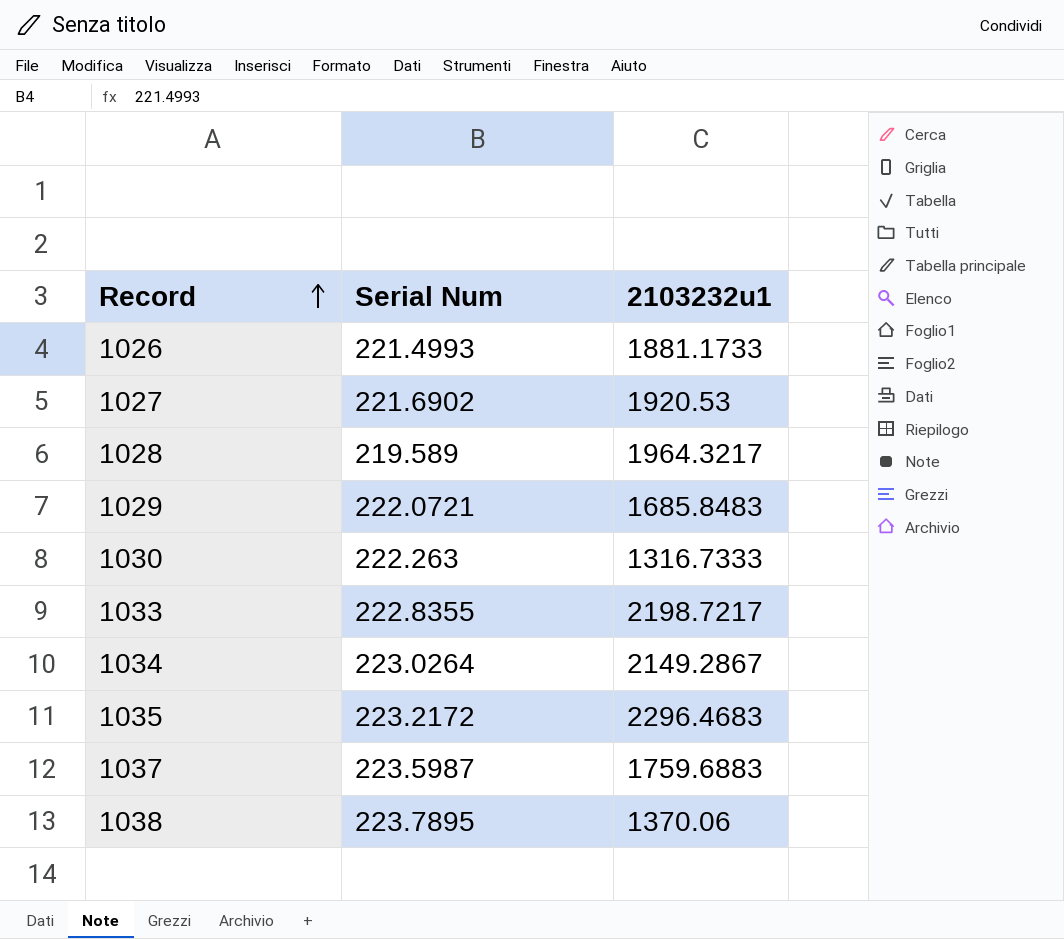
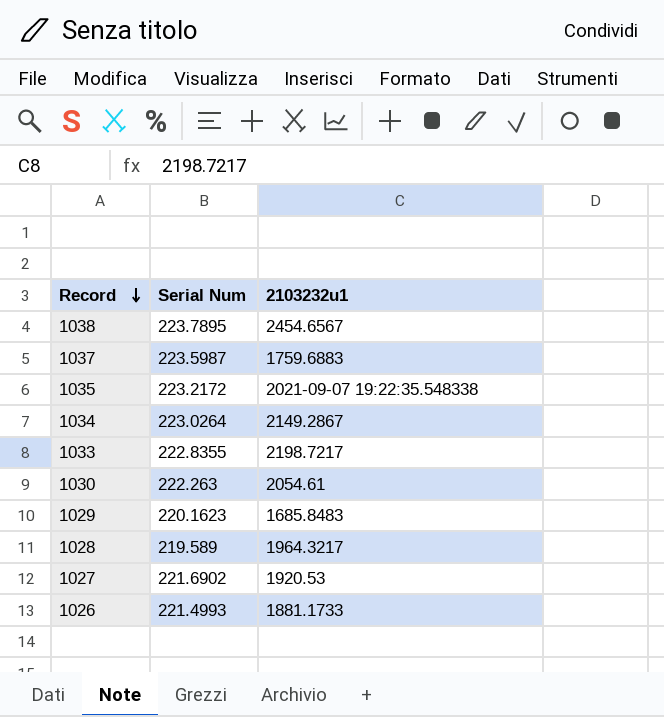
row order: Record ascending -> Record descending
1038 | 2103232u1: 1370.06 -> 2454.6567
1035 | 2103232u1: 2296.4683 -> 2021-09-07 19:22:35.548338
1030 | 2103232u1: 1316.7333 -> 2054.61
1029 | Serial Num: 222.0721 -> 220.1623

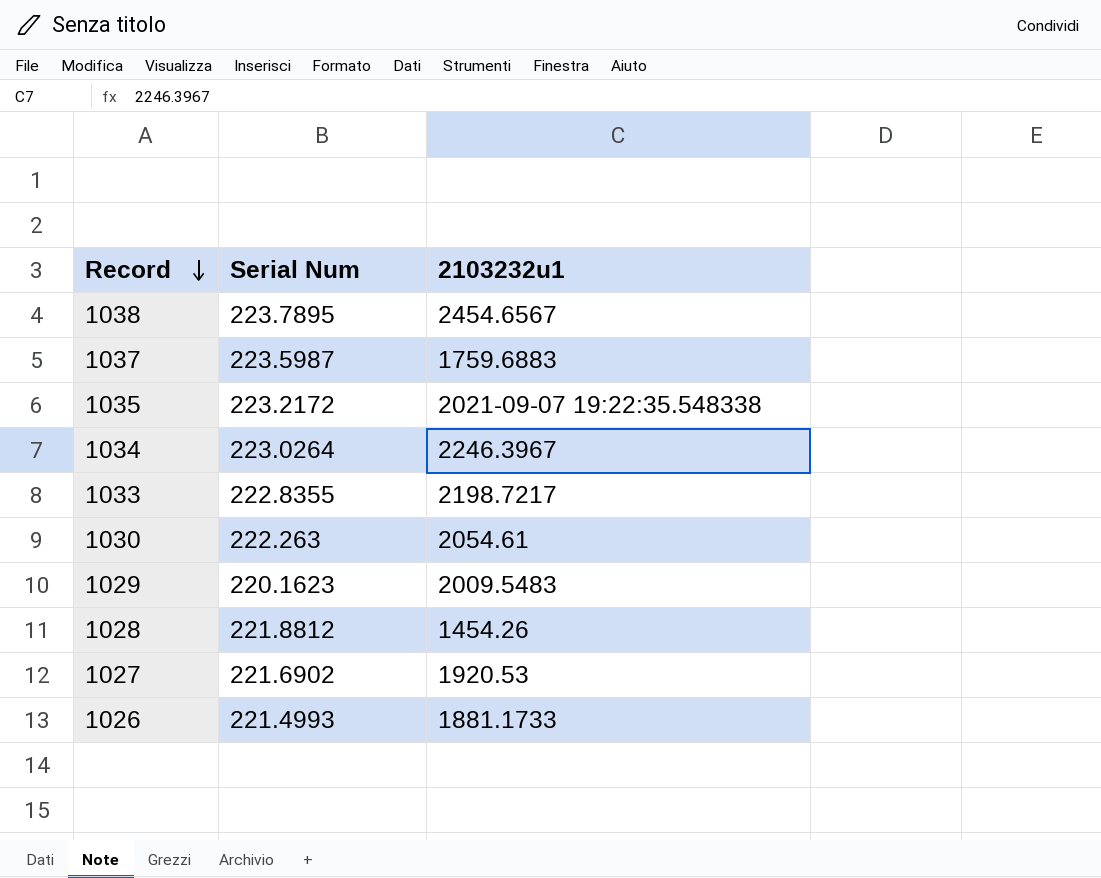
1034 | 2103232u1: 2149.2867 -> 2246.3967
1029 | 2103232u1: 1685.8483 -> 2009.5483
1028 | Serial Num: 219.589 -> 221.8812
1028 | 2103232u1: 1964.3217 -> 1454.26

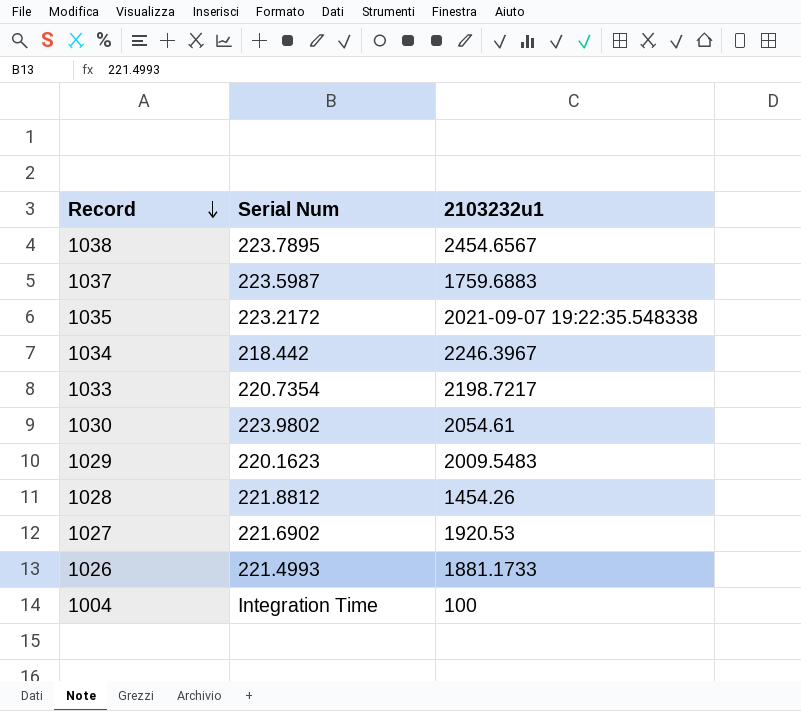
1034 | Serial Num: 223.0264 -> 218.442
1033 | Serial Num: 222.8355 -> 220.7354
1030 | Serial Num: 222.263 -> 223.9802
row 1004: none -> Integration Time | 100

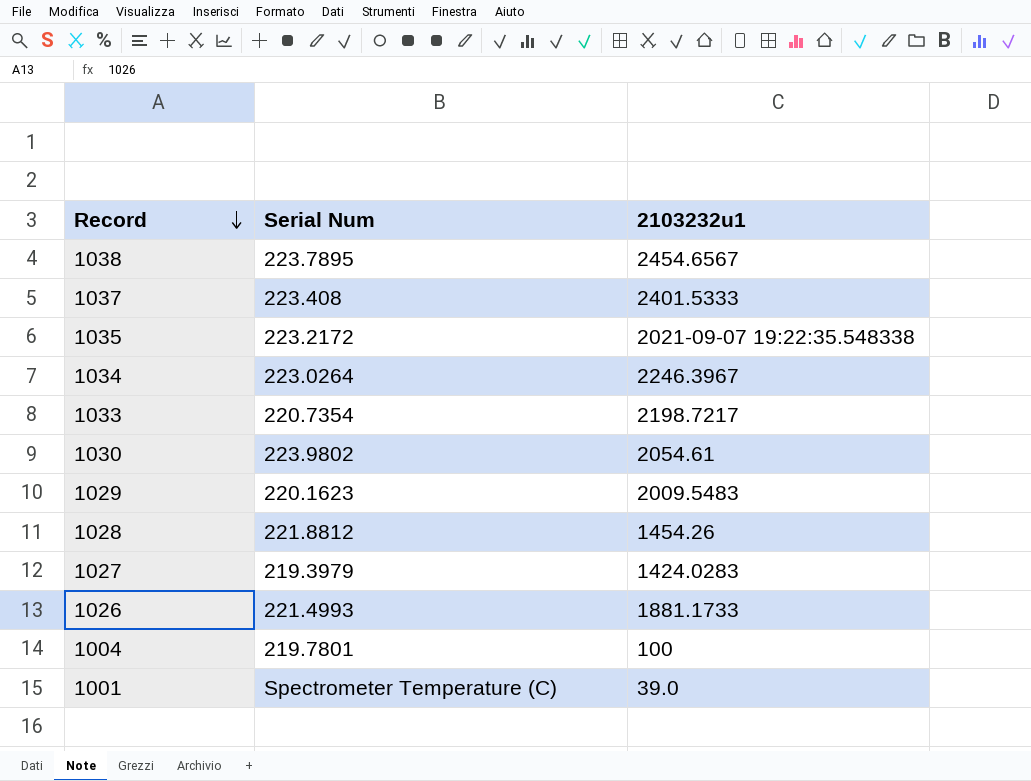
1037 | Serial Num: 223.5987 -> 223.408
1037 | 2103232u1: 1759.6883 -> 2401.5333
1034 | Serial Num: 218.442 -> 223.0264
1027 | Serial Num: 221.6902 -> 219.3979
1027 | 2103232u1: 1920.53 -> 1424.0283
1004 | Serial Num: Integration Time -> 219.7801
row 1001: none -> Spectrometer Temperature (C) | 39.0

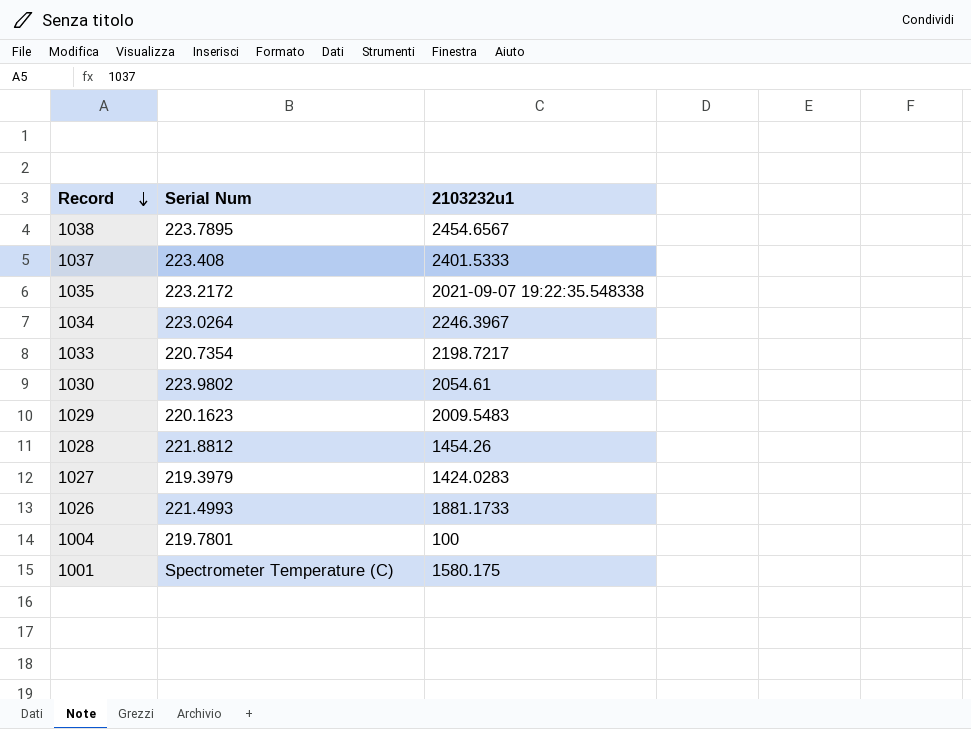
1001 | 2103232u1: 39.0 -> 1580.175

